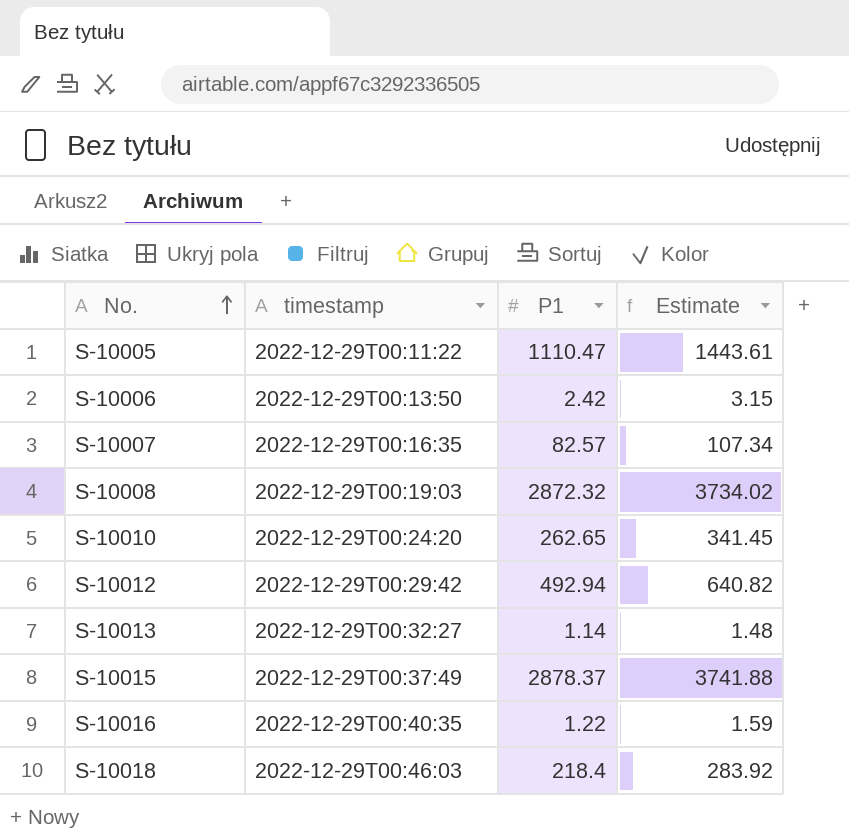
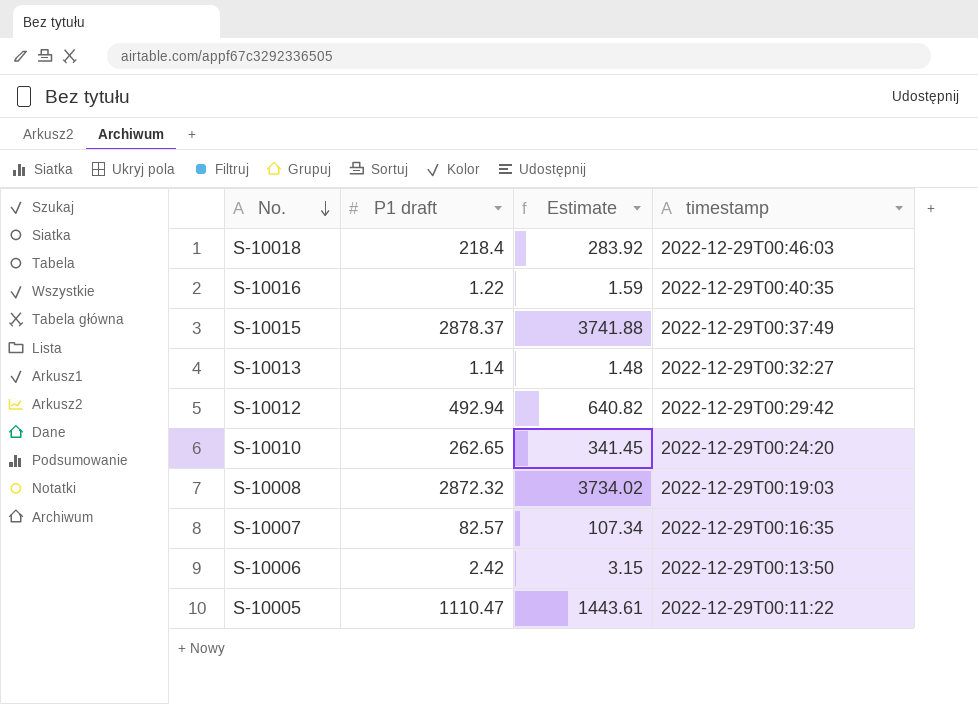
row order: No. ascending -> No. descending
column name: P1 -> P1 draft
column timestamp | position: 2 -> 4

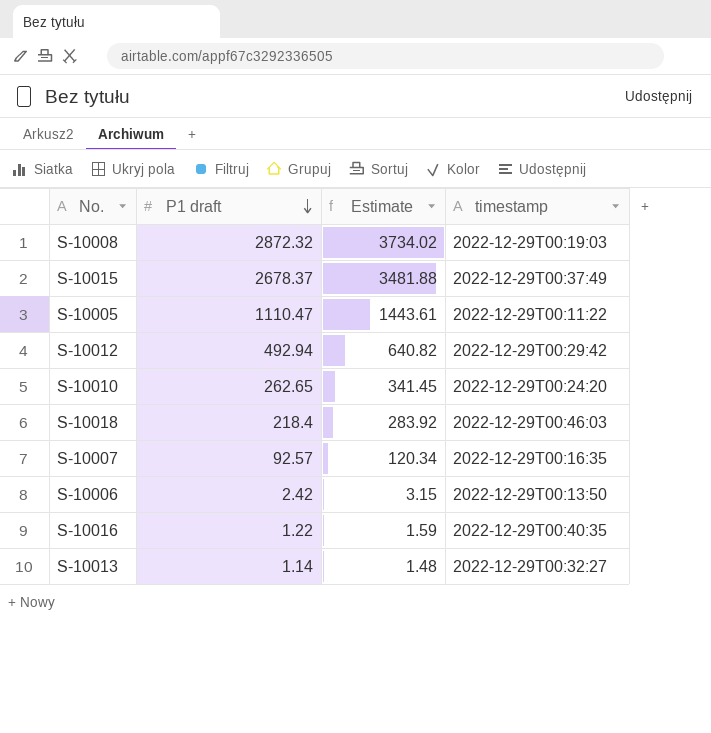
row order: No. descending -> P1 draft descending
S-10015 | P1 draft: 2878.37 -> 2678.37
S-10015 | Estimate: 3741.88 -> 3481.88
S-10007 | P1 draft: 82.57 -> 92.57
S-10007 | Estimate: 107.34 -> 120.34

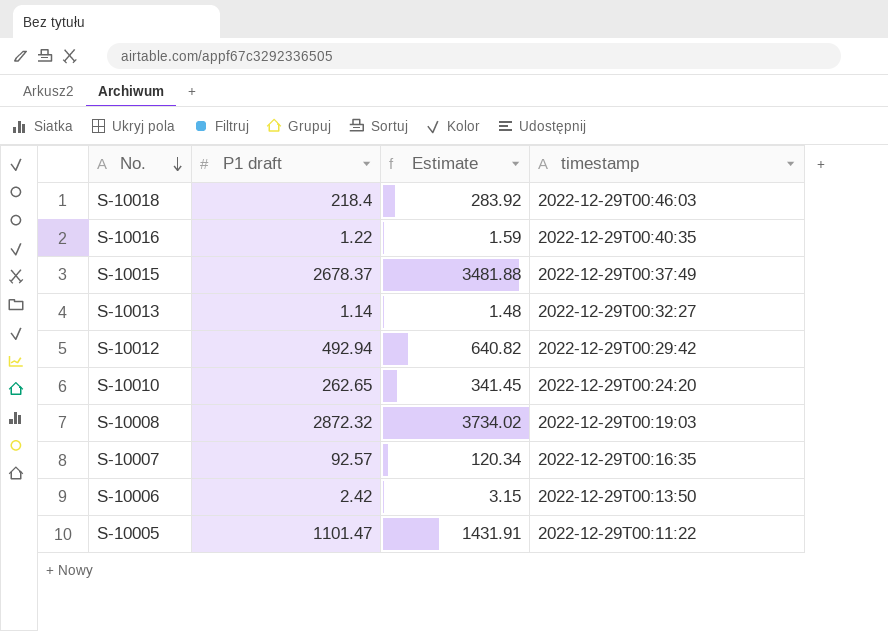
row order: P1 draft descending -> No. descending
S-10005 | P1 draft: 1110.47 -> 1101.47
S-10005 | Estimate: 1443.61 -> 1431.91

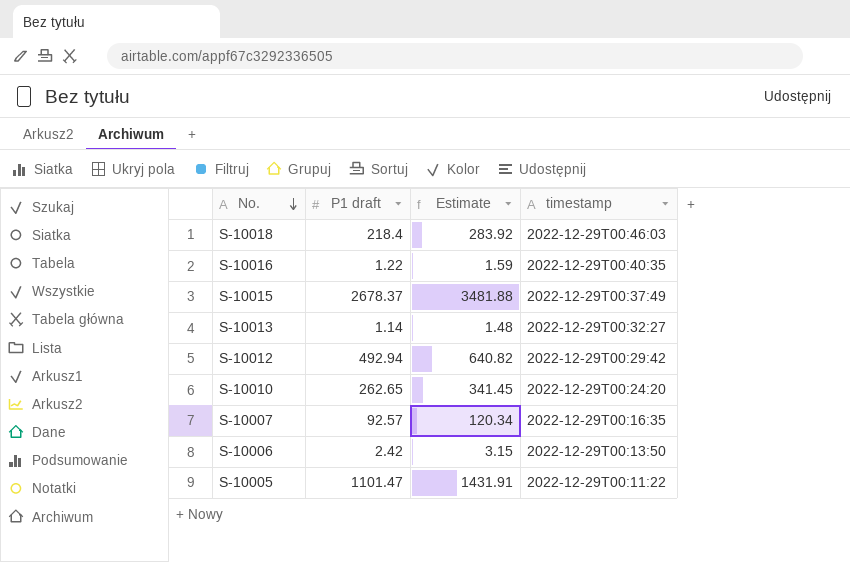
row S-10008: 2872.32 | 3734.02 | 2022-12-29T00:19:03 -> none

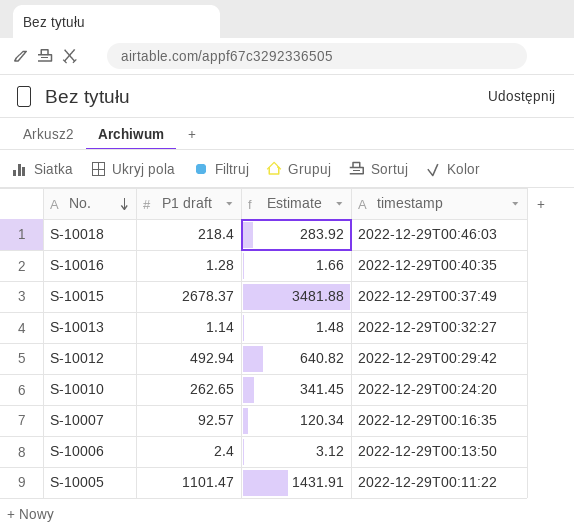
S-10016 | P1 draft: 1.22 -> 1.28
S-10016 | Estimate: 1.59 -> 1.66
S-10006 | P1 draft: 2.42 -> 2.4
S-10006 | Estimate: 3.15 -> 3.12

